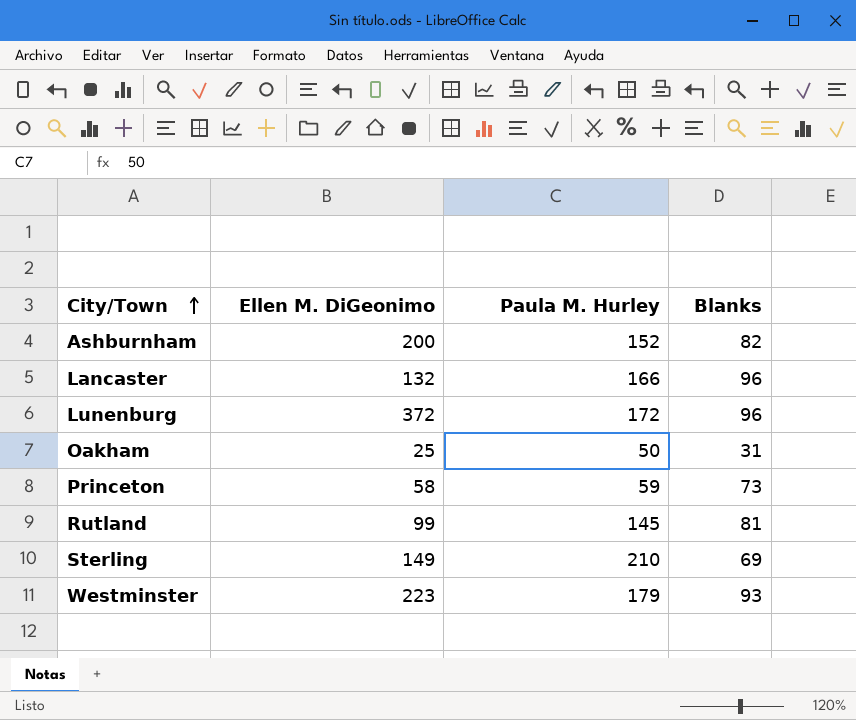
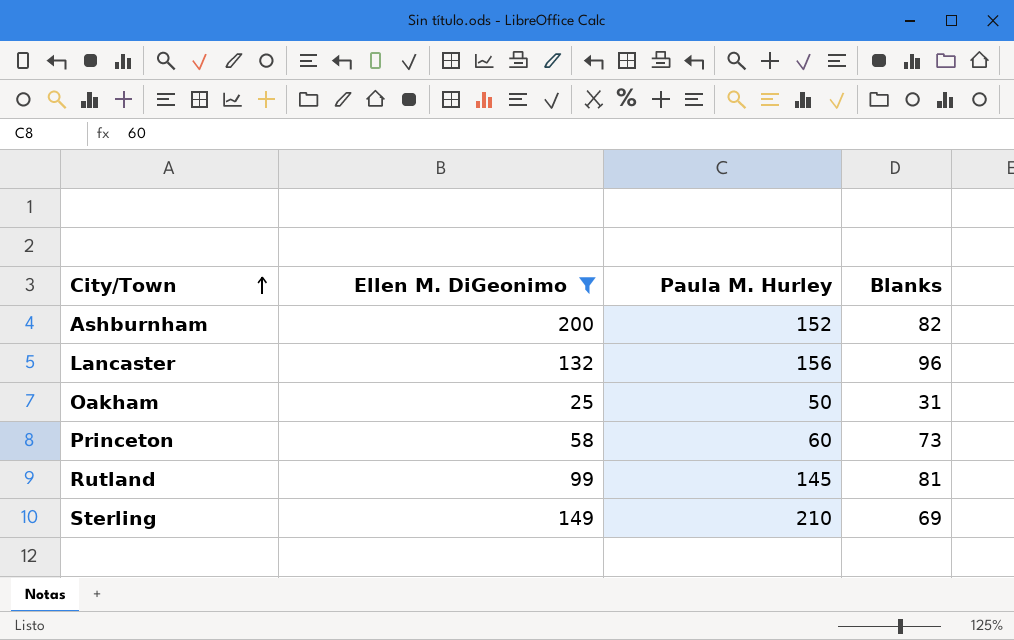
filter: none -> Ellen M. DiGeonimo <= 200
Lancaster | Paula M. Hurley: 166 -> 156
Princeton | Paula M. Hurley: 59 -> 60

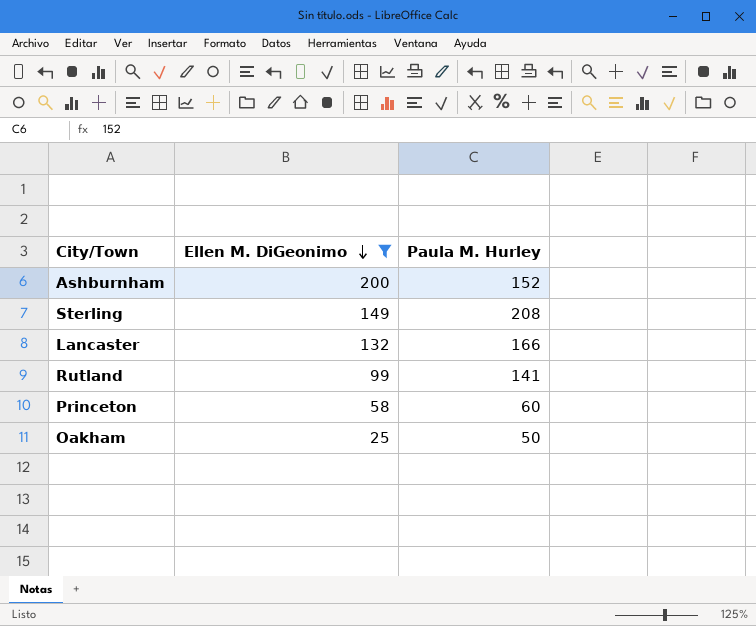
row order: City/Town ascending -> Ellen M. DiGeonimo descending
column Blanks | position: 4 -> none
Sterling | Paula M. Hurley: 210 -> 208
Lancaster | Paula M. Hurley: 156 -> 166
Rutland | Paula M. Hurley: 145 -> 141

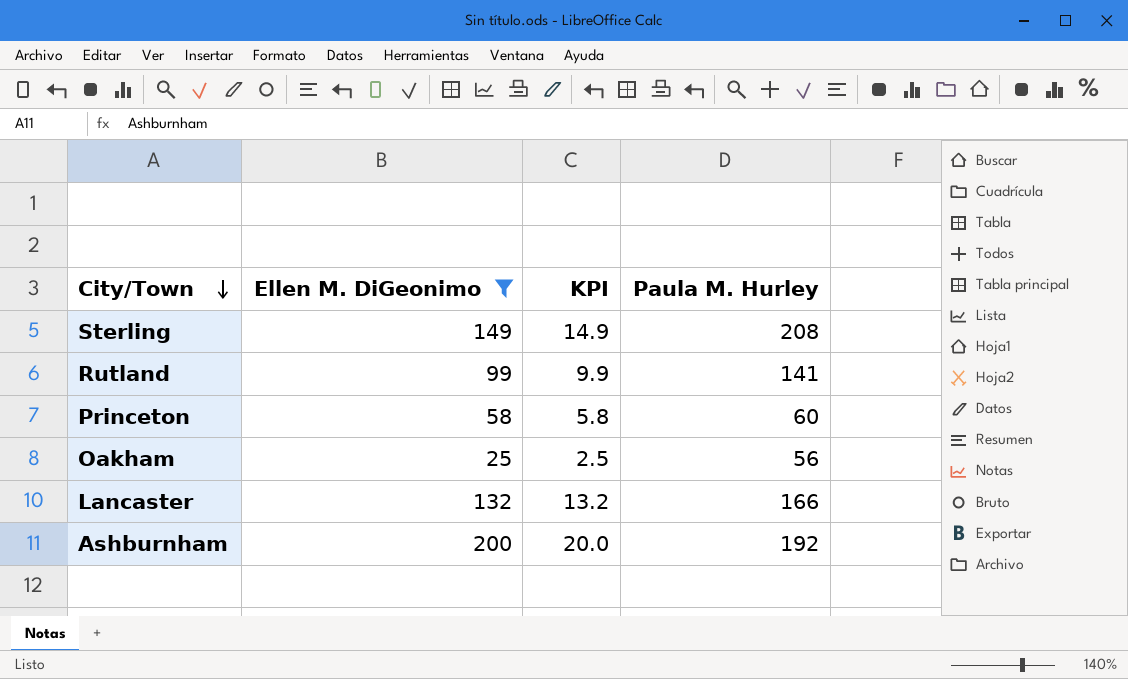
row order: Ellen M. DiGeonimo descending -> City/Town descending
column KPI | formula: none -> [Ellen M. DiGeonimo] * 0.1
Oakham | Paula M. Hurley: 50 -> 56
Ashburnham | Paula M. Hurley: 152 -> 192

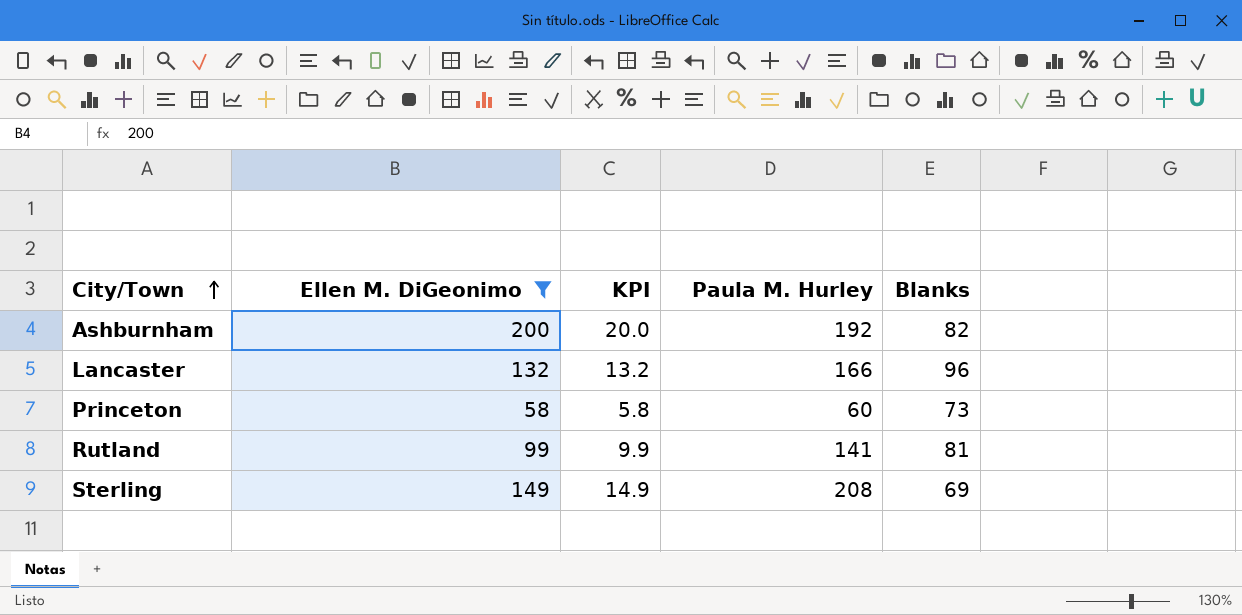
row order: City/Town descending -> City/Town ascending
column Blanks | position: none -> 5
row Oakham: 25 | 2.5 | 56 -> none

